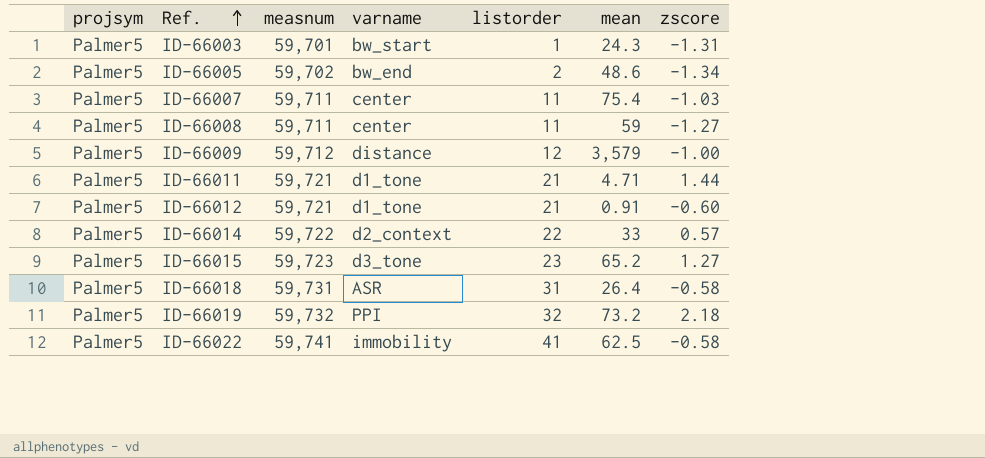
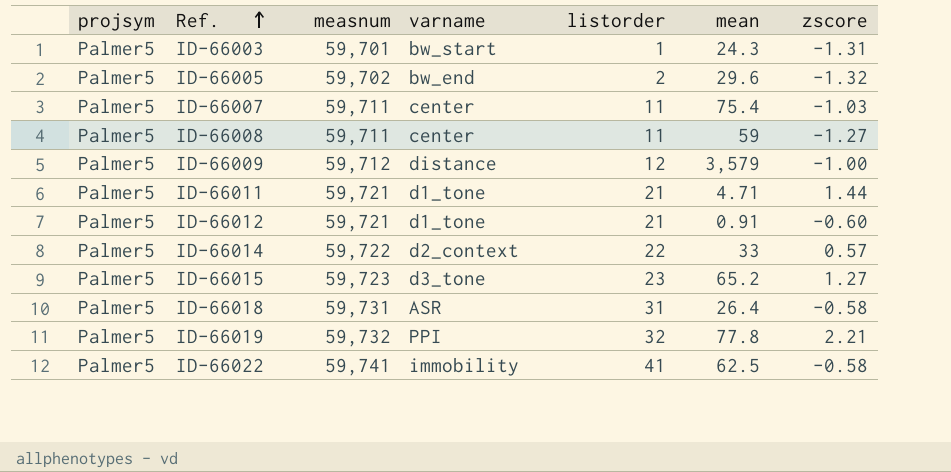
ID-66005 | mean: 48.6 -> 29.6
ID-66005 | zscore: -1.34 -> -1.32
ID-66019 | mean: 73.2 -> 77.8
ID-66019 | zscore: 2.18 -> 2.21

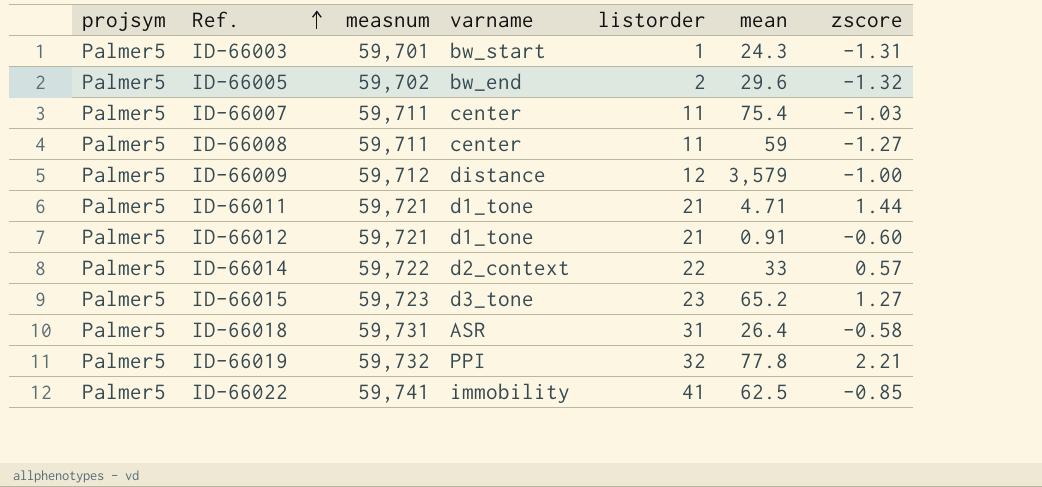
ID-66022 | zscore: -0.58 -> -0.85

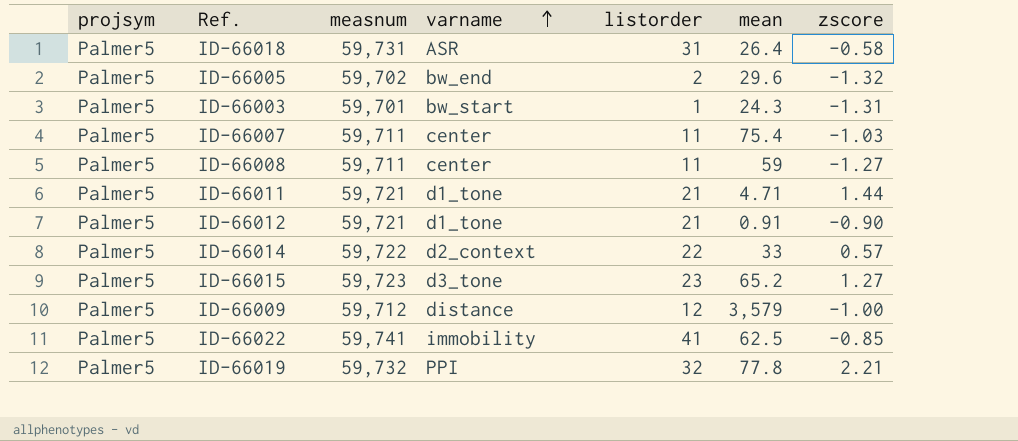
row order: Ref. ascending -> varname ascending
ID-66012 | zscore: -0.60 -> -0.90

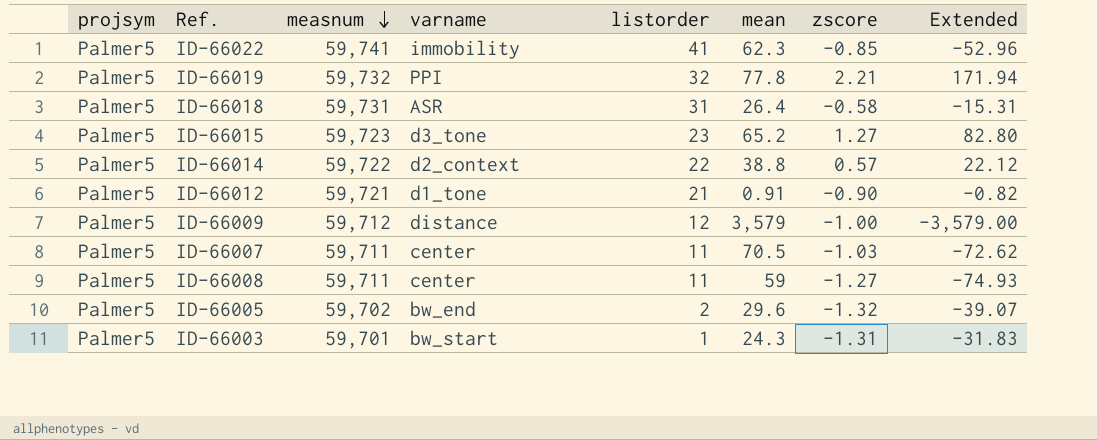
row order: varname ascending -> measnum descending
column Extended | formula: none -> [mean] * [zscore]
row ID-66011: Palmer5 | 59,721 | d1_tone | 21 | 4.71 | 1.44 -> none
ID-66022 | mean: 62.5 -> 62.3
ID-66014 | mean: 33 -> 38.8
ID-66007 | mean: 75.4 -> 70.5

